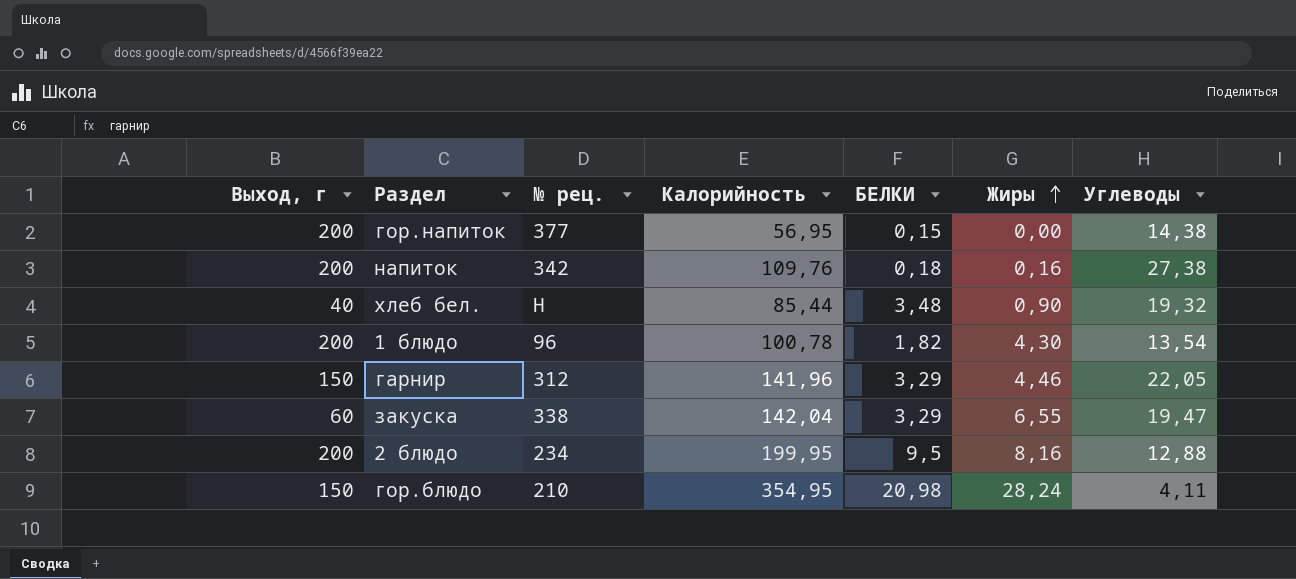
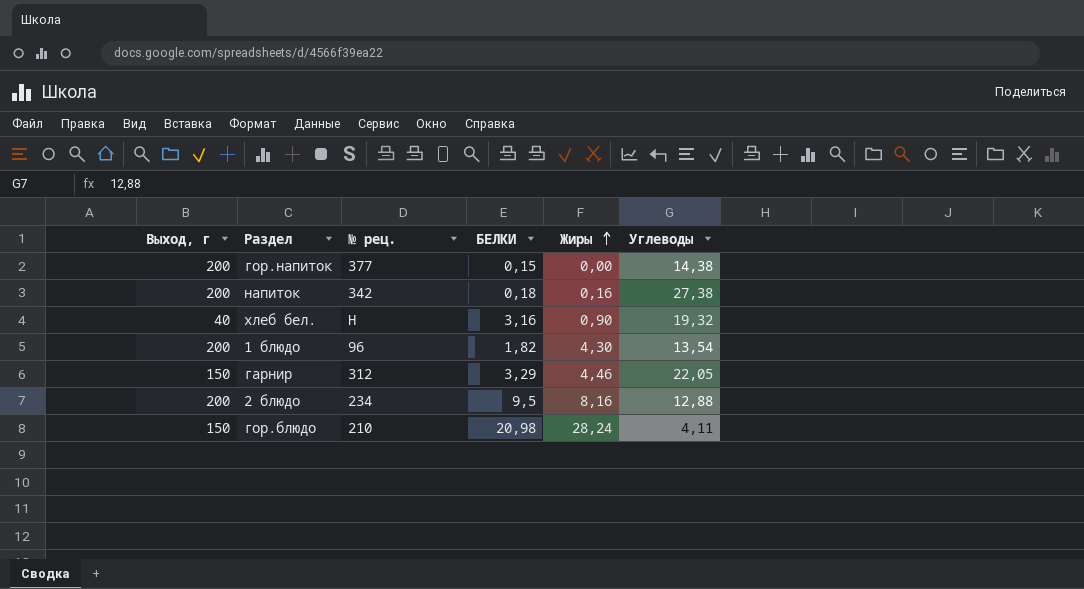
column Калорийность | position: 4 -> none
row закуска: 60 | 338 | 142,04 | 3,29 | 6,55 | 19,47 -> none
хлеб бел. | БЕЛКИ: 3,48 -> 3,16

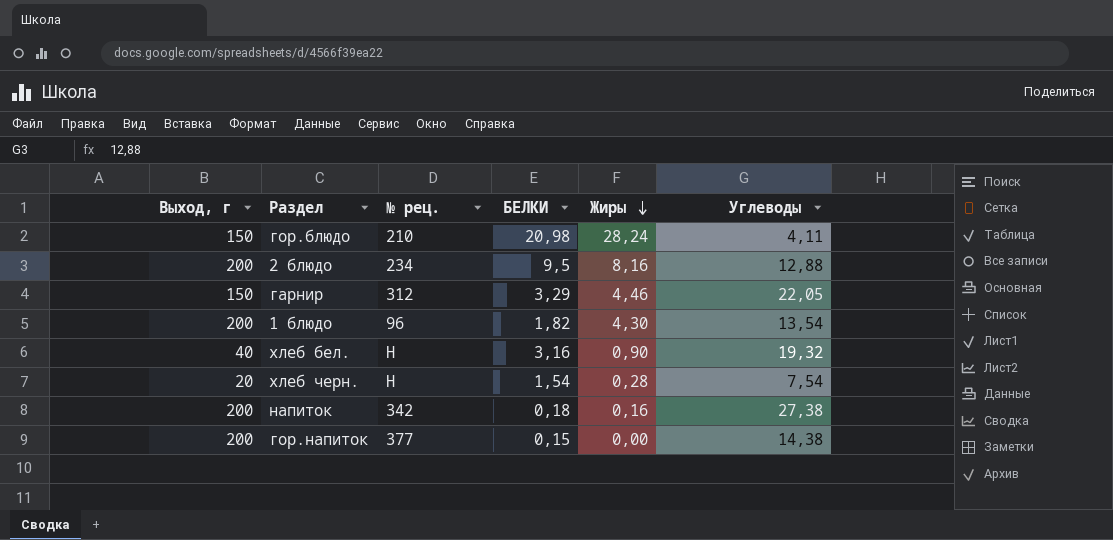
row order: Жиры ascending -> Жиры descending
row хлеб черн.: none -> 20 | Н | 1,54 | 0,28 | 7,54

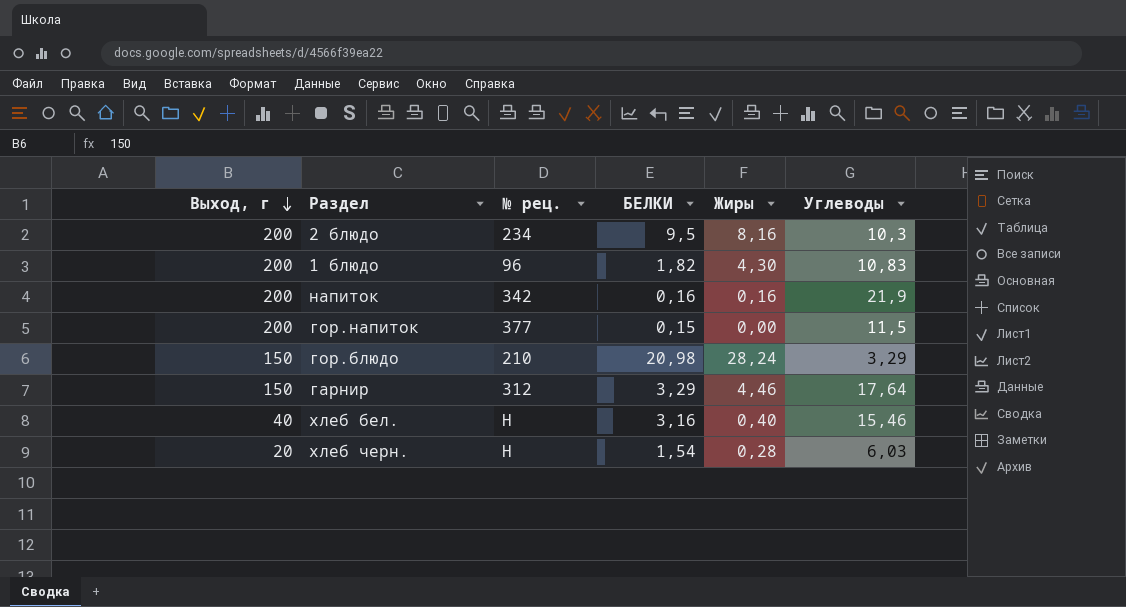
row order: Жиры descending -> Выход, г descending
2 блюдо | Углеводы: 12,88 -> 10,3
1 блюдо | Углеводы: 13,54 -> 10,83
напиток | БЕЛКИ: 0,18 -> 0,16
напиток | Углеводы: 27,38 -> 21,9
гор.напиток | Углеводы: 14,38 -> 11,5
гор.блюдо | Углеводы: 4,11 -> 3,29
гарнир | Углеводы: 22,05 -> 17,64
хлеб бел. | Жиры: 0,90 -> 0,40
хлеб бел. | Углеводы: 19,32 -> 15,46
хлеб черн. | Углеводы: 7,54 -> 6,03

